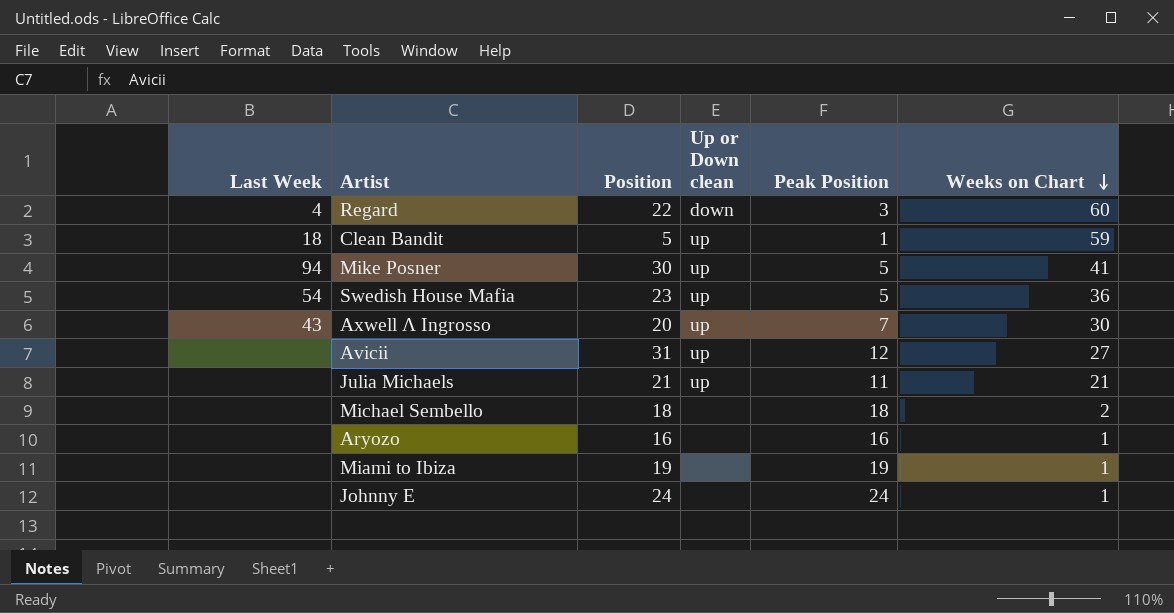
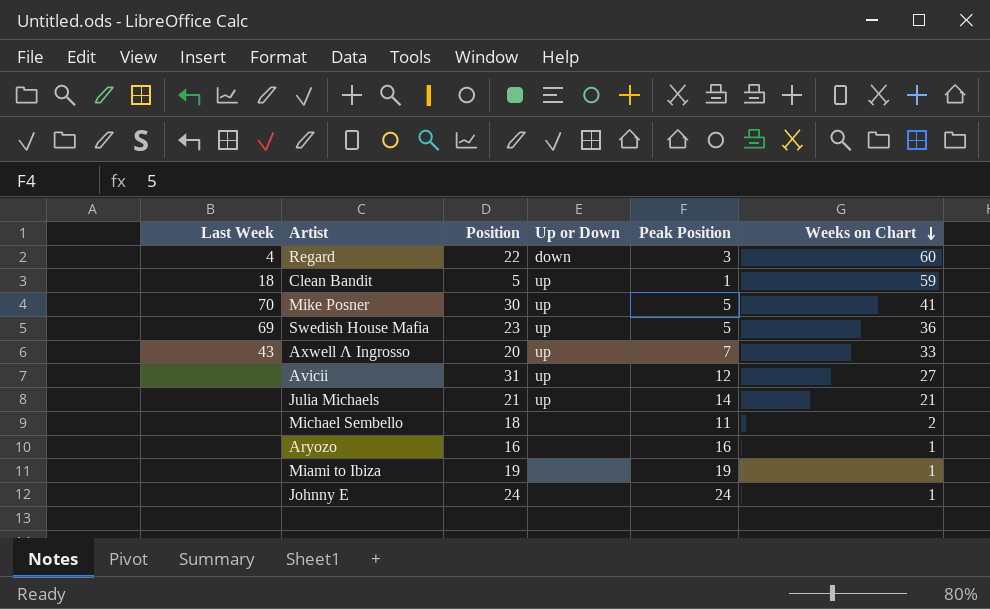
column name: Up or Down clean -> Up or Down
Mike Posner | Last Week: 94 -> 70
Swedish House Mafia | Last Week: 54 -> 69
Axwell Λ Ingrosso | Weeks on Chart: 30 -> 33
Julia Michaels | Peak Position: 11 -> 14
Michael Sembello | Peak Position: 18 -> 11

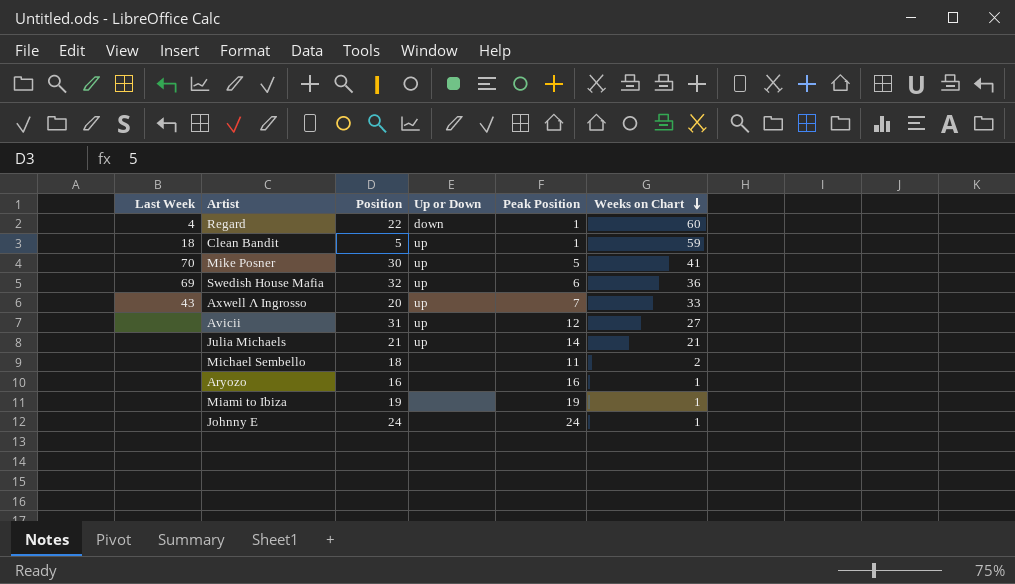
Regard | Peak Position: 3 -> 1
Swedish House Mafia | Position: 23 -> 32
Swedish House Mafia | Peak Position: 5 -> 6

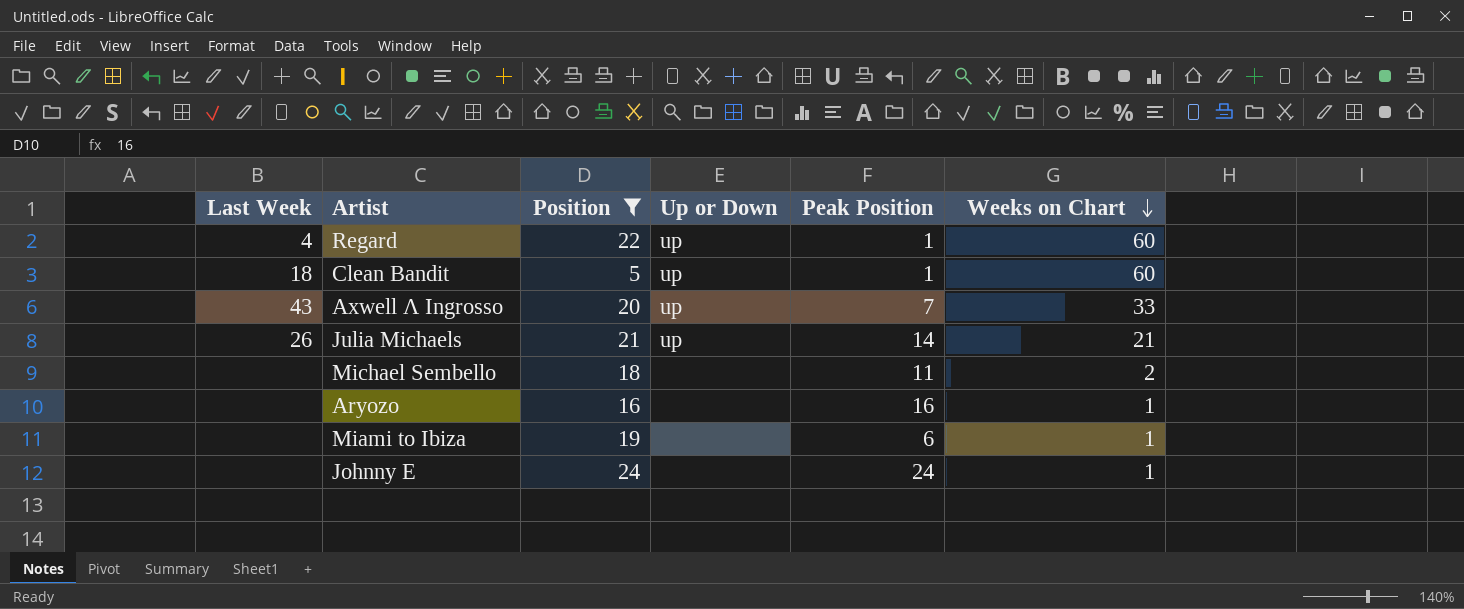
filter: none -> Position <= 24
Regard | Up or Down: down -> up
Clean Bandit | Weeks on Chart: 59 -> 60
Julia Michaels | Last Week: none -> 26
Miami to Ibiza | Peak Position: 19 -> 6

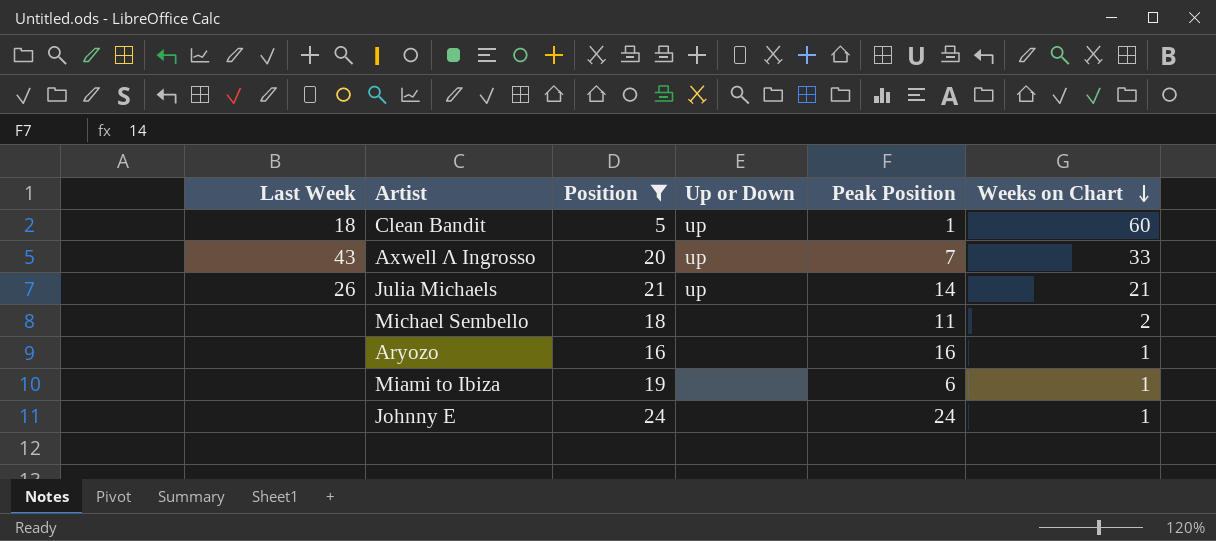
row Regard: 4 | 22 | up | 1 | 60 -> none

